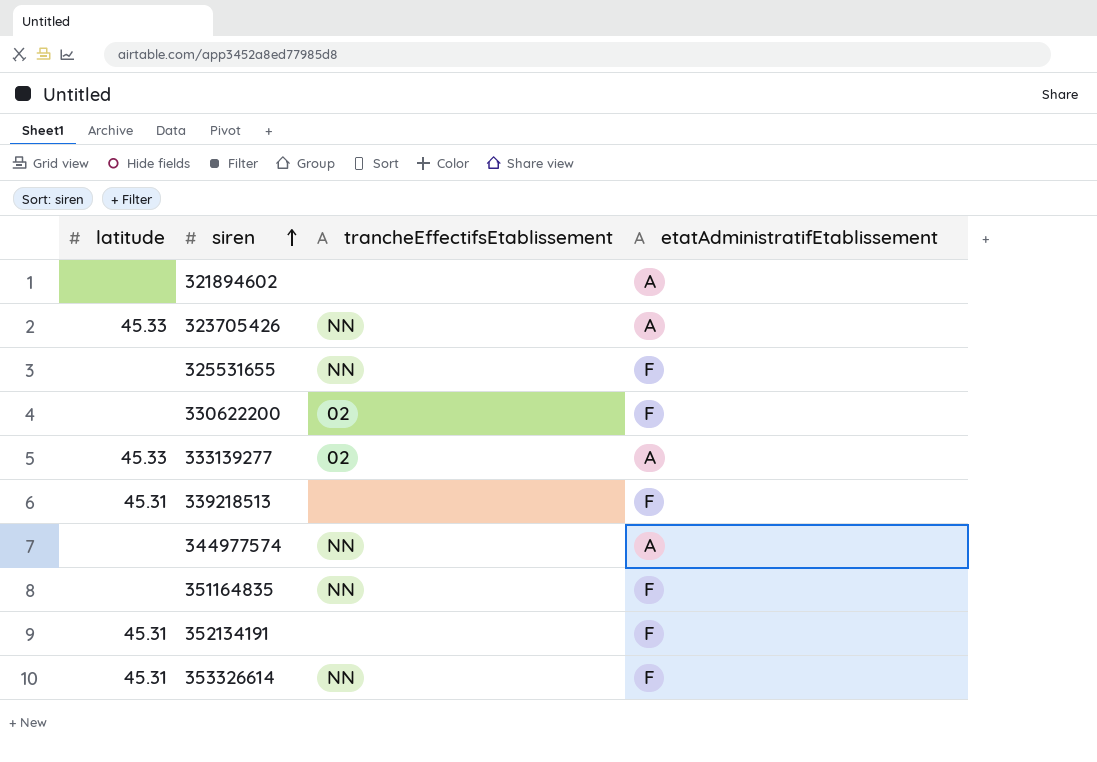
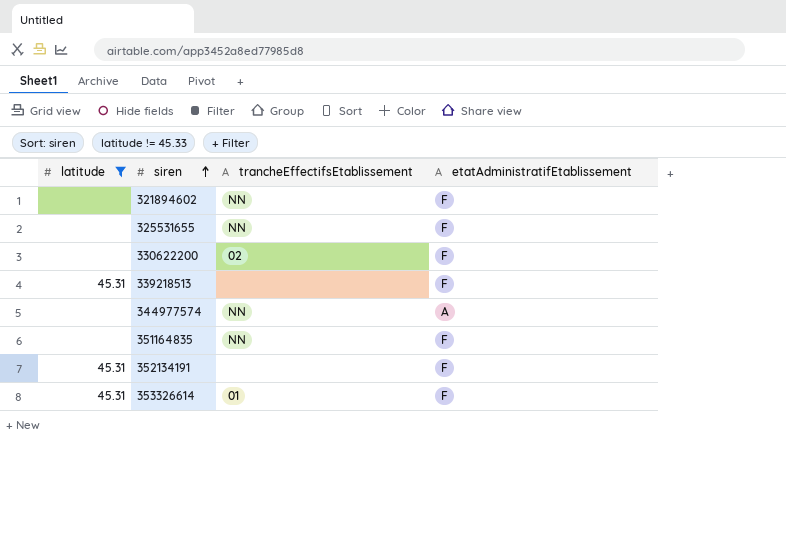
filter: none -> latitude != 45.33
321894602 | trancheEffectifsEtablissement: none -> NN
321894602 | etatAdministratifEtablissement: A -> F
353326614 | trancheEffectifsEtablissement: NN -> 01

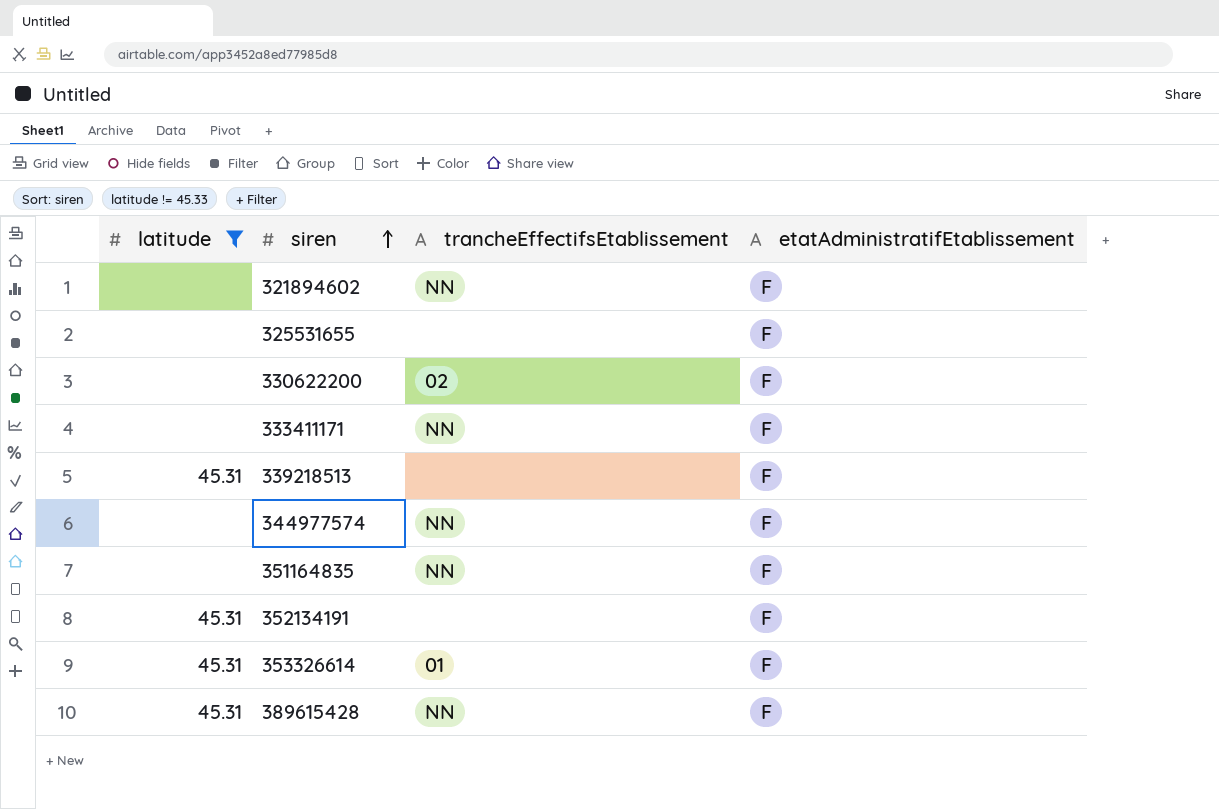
325531655 | trancheEffectifsEtablissement: NN -> none
row 333411171: none -> none | NN | F
344977574 | etatAdministratifEtablissement: A -> F
row 389615428: none -> 45.31 | NN | F

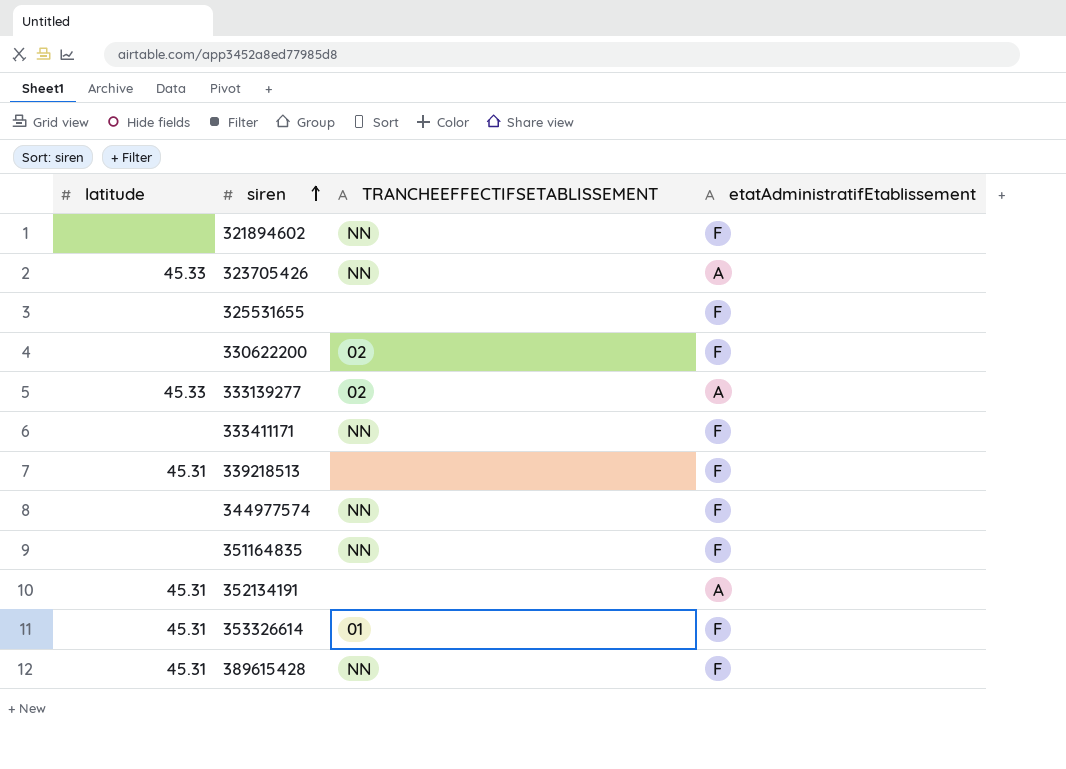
filter: latitude != 45.33 -> none
column name: trancheEffectifsEtablissement -> TRANCHEEFFECTIFSETABLISSEMENT
352134191 | etatAdministratifEtablissement: F -> A

